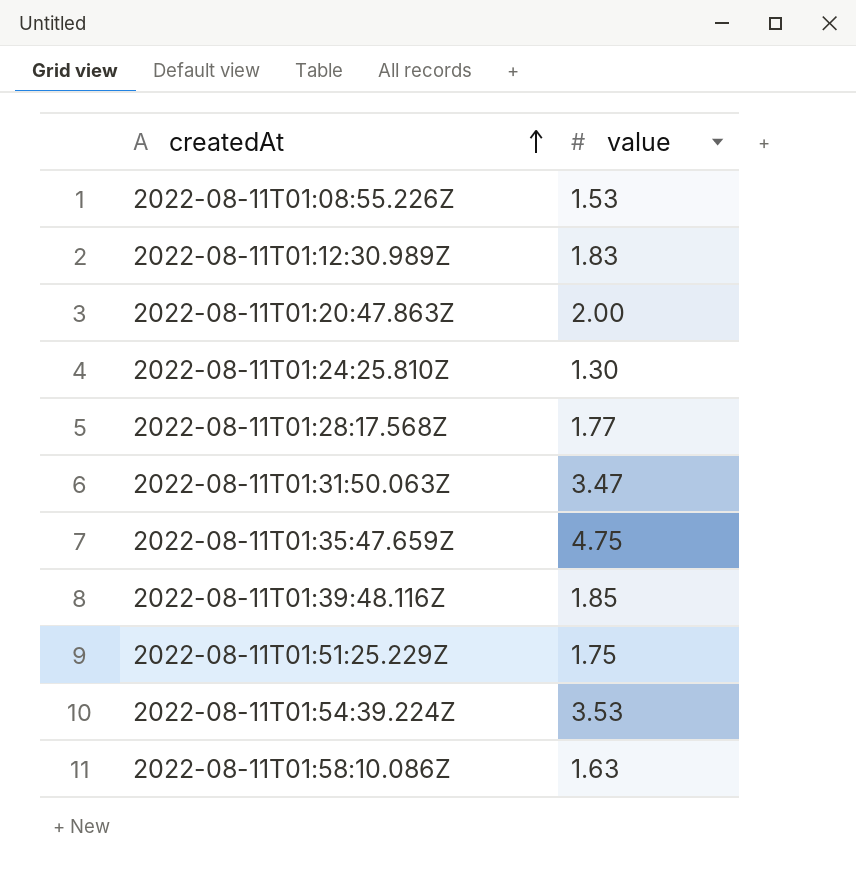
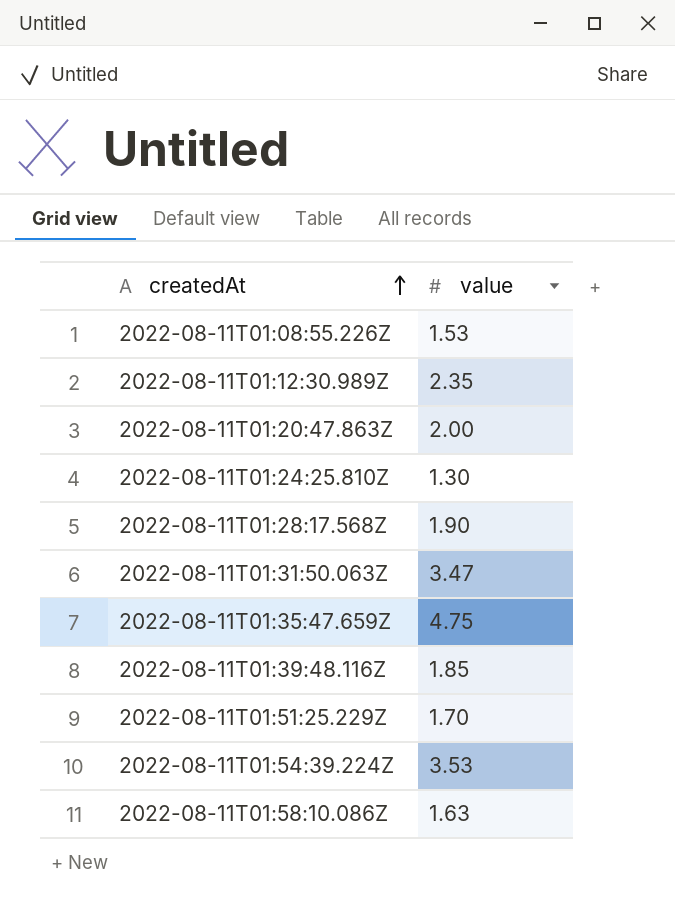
2022-08-11T01:12:30.989Z | value: 1.83 -> 2.35
2022-08-11T01:28:17.568Z | value: 1.77 -> 1.90
2022-08-11T01:51:25.229Z | value: 1.75 -> 1.70

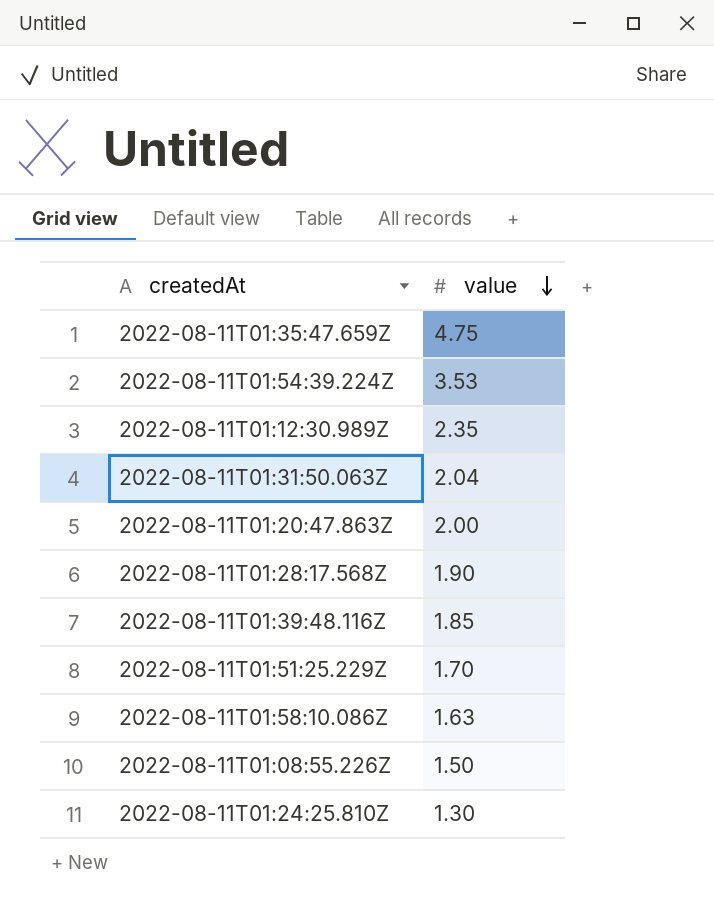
row order: createdAt ascending -> value descending
2022-08-11T01:31:50.063Z | value: 3.47 -> 2.04
2022-08-11T01:08:55.226Z | value: 1.53 -> 1.50

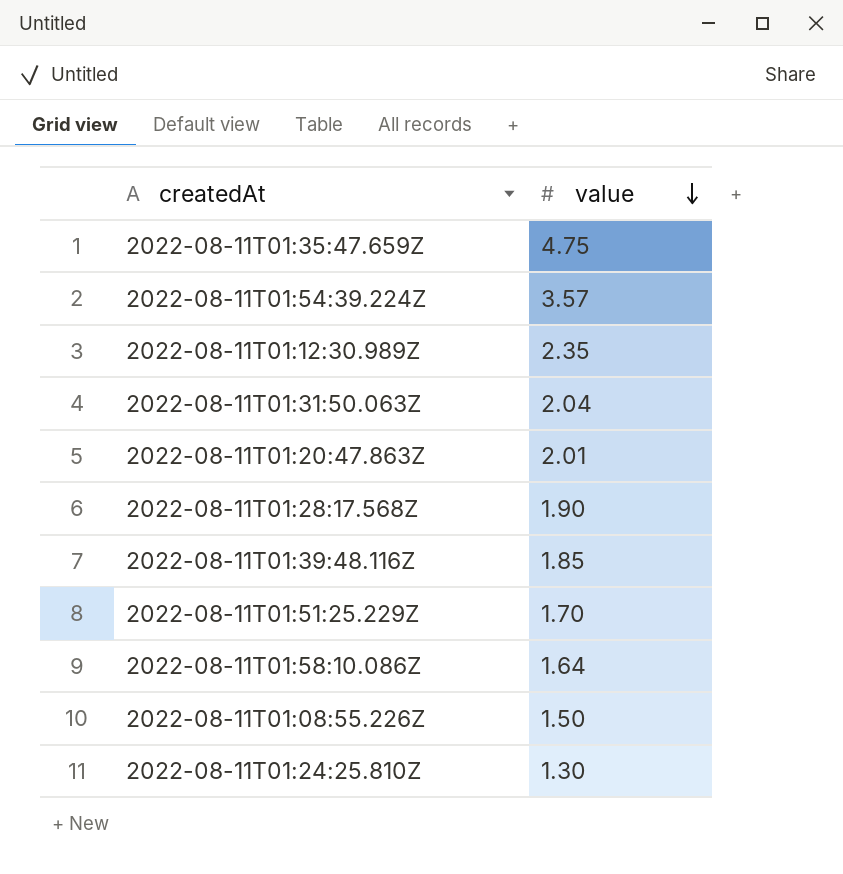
2022-08-11T01:54:39.224Z | value: 3.53 -> 3.57
2022-08-11T01:20:47.863Z | value: 2.00 -> 2.01
2022-08-11T01:58:10.086Z | value: 1.63 -> 1.64

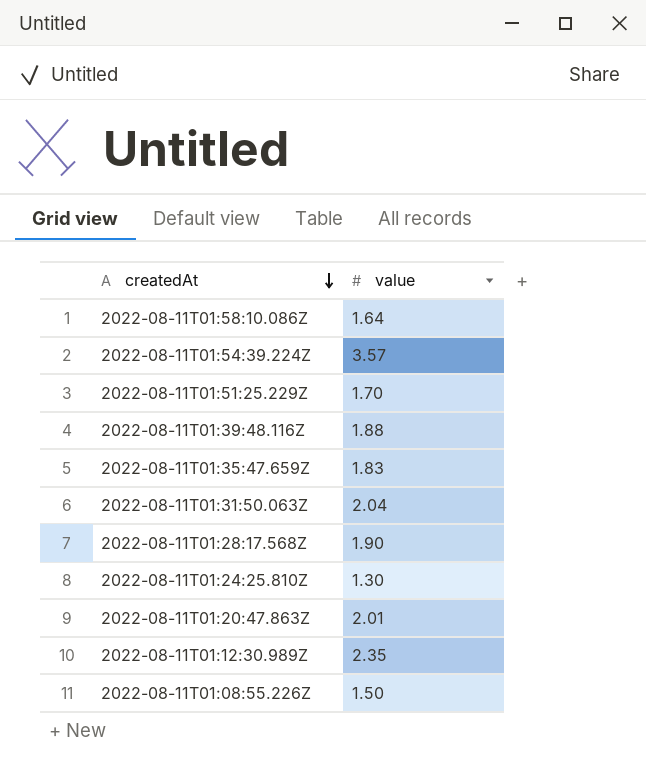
row order: value descending -> createdAt descending
2022-08-11T01:39:48.116Z | value: 1.85 -> 1.88
2022-08-11T01:35:47.659Z | value: 4.75 -> 1.83

